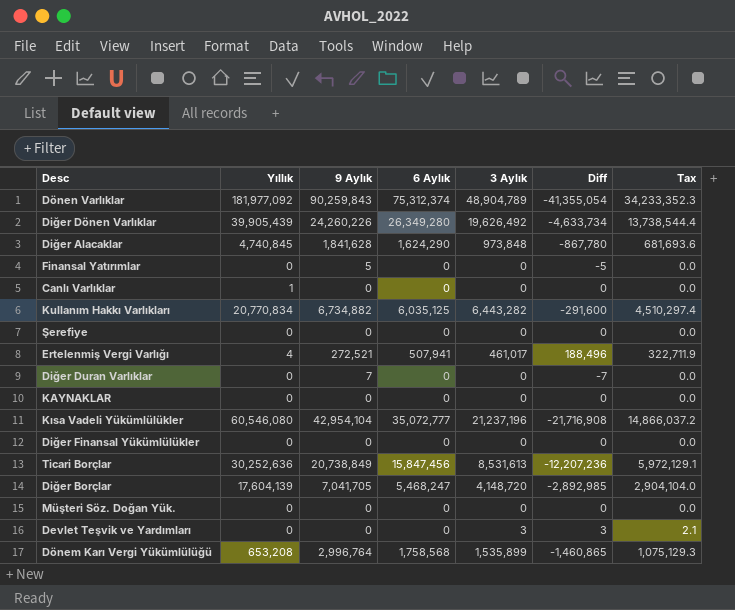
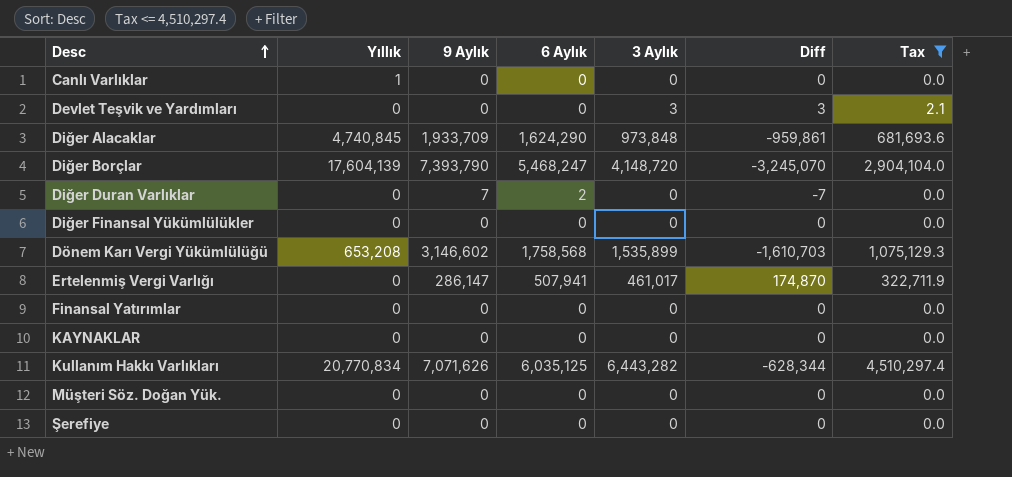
filter: none -> Tax <= 4,510,297.4
row order: none -> Desc ascending
Diğer Alacaklar | 9 Aylık: 1,841,628 -> 1,933,709
Diğer Alacaklar | Diff: -867,780 -> -959,861
Diğer Borçlar | 9 Aylık: 7,041,705 -> 7,393,790
Diğer Borçlar | Diff: -2,892,985 -> -3,245,070
Diğer Duran Varlıklar | 6 Aylık: 0 -> 2
Dönem Karı Vergi Yükümlülüğü | 9 Aylık: 2,996,764 -> 3,146,602
Dönem Karı Vergi Yükümlülüğü | Diff: -1,460,865 -> -1,610,703
Ertelenmiş Vergi Varlığı | Yıllık: 4 -> 0
Ertelenmiş Vergi Varlığı | 9 Aylık: 272,521 -> 286,147
Ertelenmiş Vergi Varlığı | Diff: 188,496 -> 174,870
Finansal Yatırımlar | 9 Aylık: 5 -> 0
Finansal Yatırımlar | Diff: -5 -> 0
Kullanım Hakkı Varlıkları | 9 Aylık: 6,734,882 -> 7,071,626
Kullanım Hakkı Varlıkları | Diff: -291,600 -> -628,344

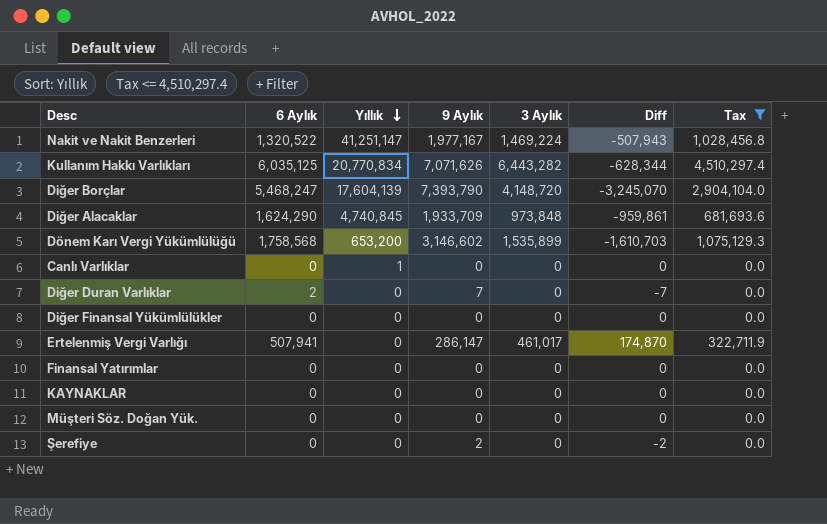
row order: Desc ascending -> Yıllık descending
column 6 Aylık | position: 4 -> 2
row Devlet Teşvik ve Yardımları: 0 | 0 | 0 | 3 | 3 | 2.1 -> none
row Nakit ve Nakit Benzerleri: none -> 1,320,522 | 41,251,147 | 1,977,167 | 1,469,224 | -507,943 | 1,028,456.8
Dönem Karı Vergi Yükümlülüğü | Yıllık: 653,208 -> 653,200
Şerefiye | 9 Aylık: 0 -> 2
Şerefiye | Diff: 0 -> -2

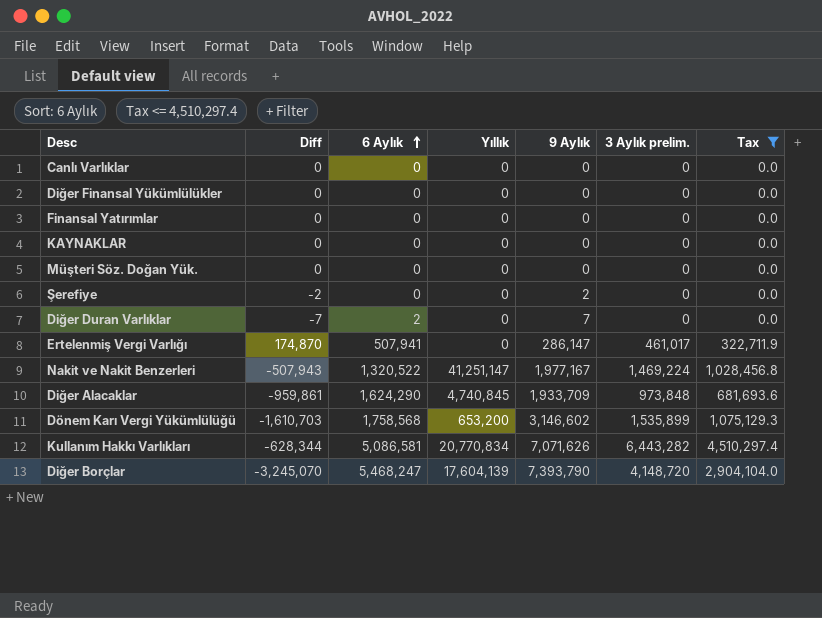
row order: Yıllık descending -> 6 Aylık ascending
column Diff | position: 6 -> 2
column name: 3 Aylık -> 3 Aylık prelim.
Canlı Varlıklar | Yıllık: 1 -> 0
Kullanım Hakkı Varlıkları | 6 Aylık: 6,035,125 -> 5,086,581

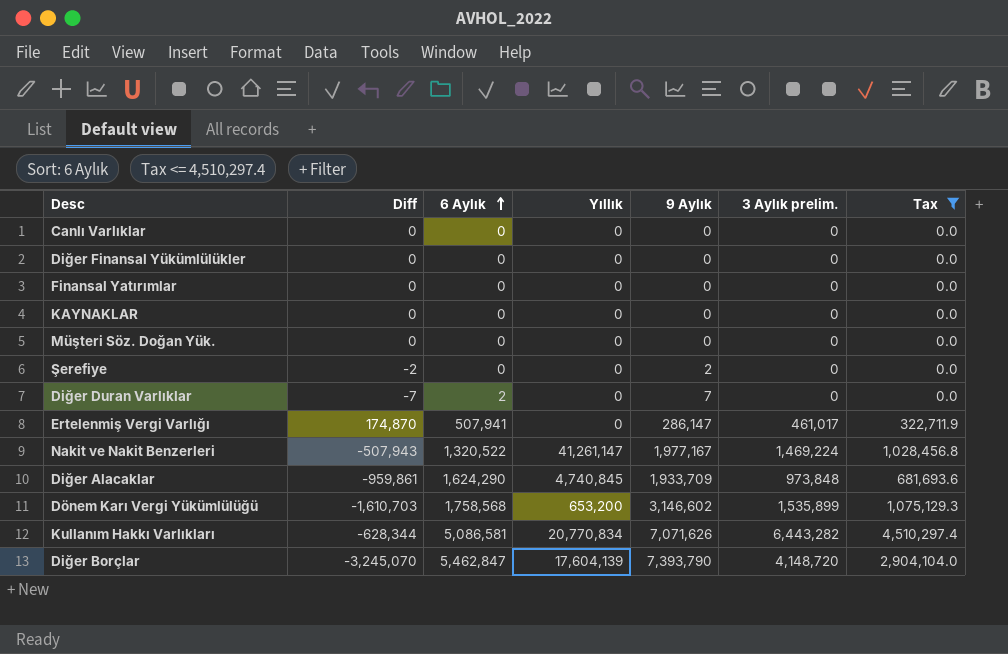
Nakit ve Nakit Benzerleri | Yıllık: 41,251,147 -> 41,261,147
Diğer Borçlar | 6 Aylık: 5,468,247 -> 5,462,847

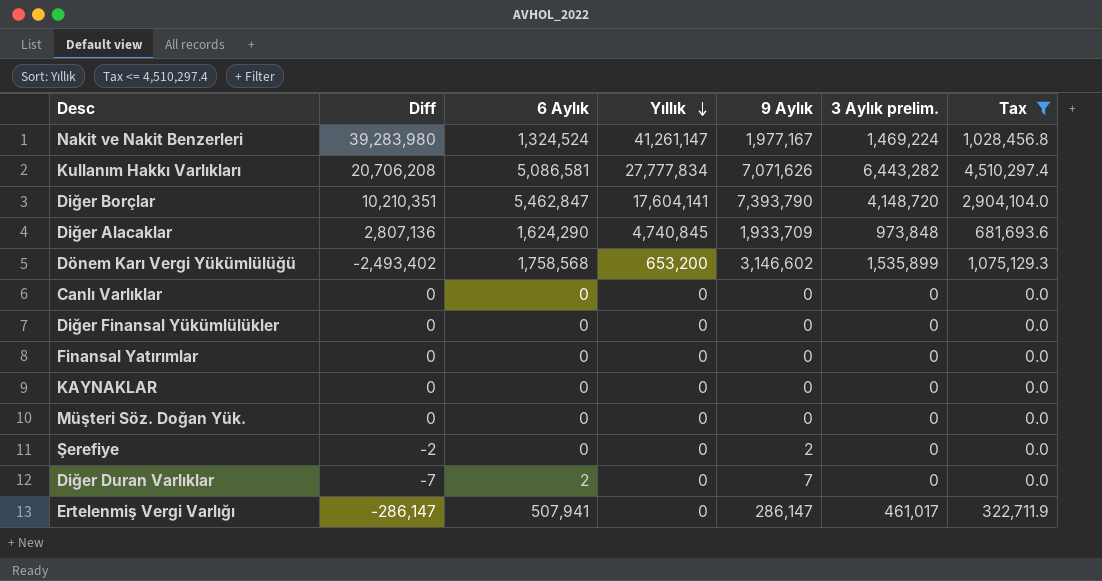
row order: 6 Aylık ascending -> Yıllık descending
column Diff | formula: [3 Aylık prelim.] - [9 Aylık] -> [Yıllık] - [9 Aylık]
Nakit ve Nakit Benzerleri | 6 Aylık: 1,320,522 -> 1,324,524
Kullanım Hakkı Varlıkları | Yıllık: 20,770,834 -> 27,777,834
Diğer Borçlar | Yıllık: 17,604,139 -> 17,604,141

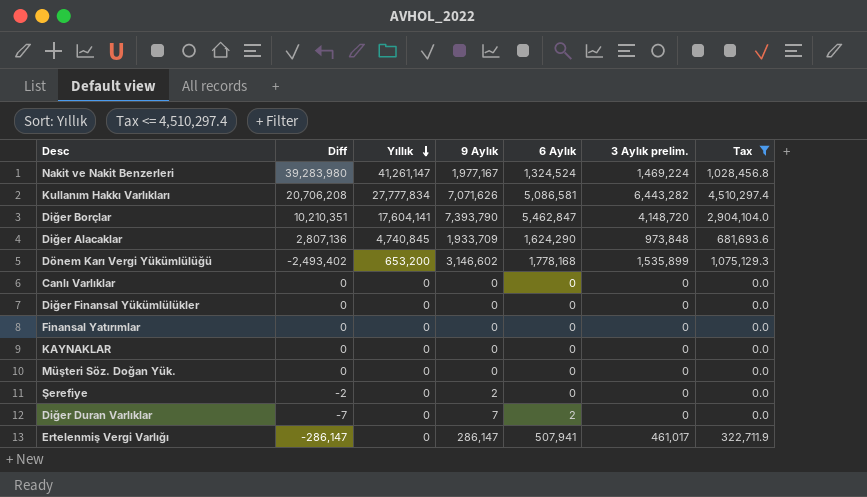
column 6 Aylık | position: 3 -> 5
Dönem Karı Vergi Yükümlülüğü | 6 Aylık: 1,758,568 -> 1,778,168

